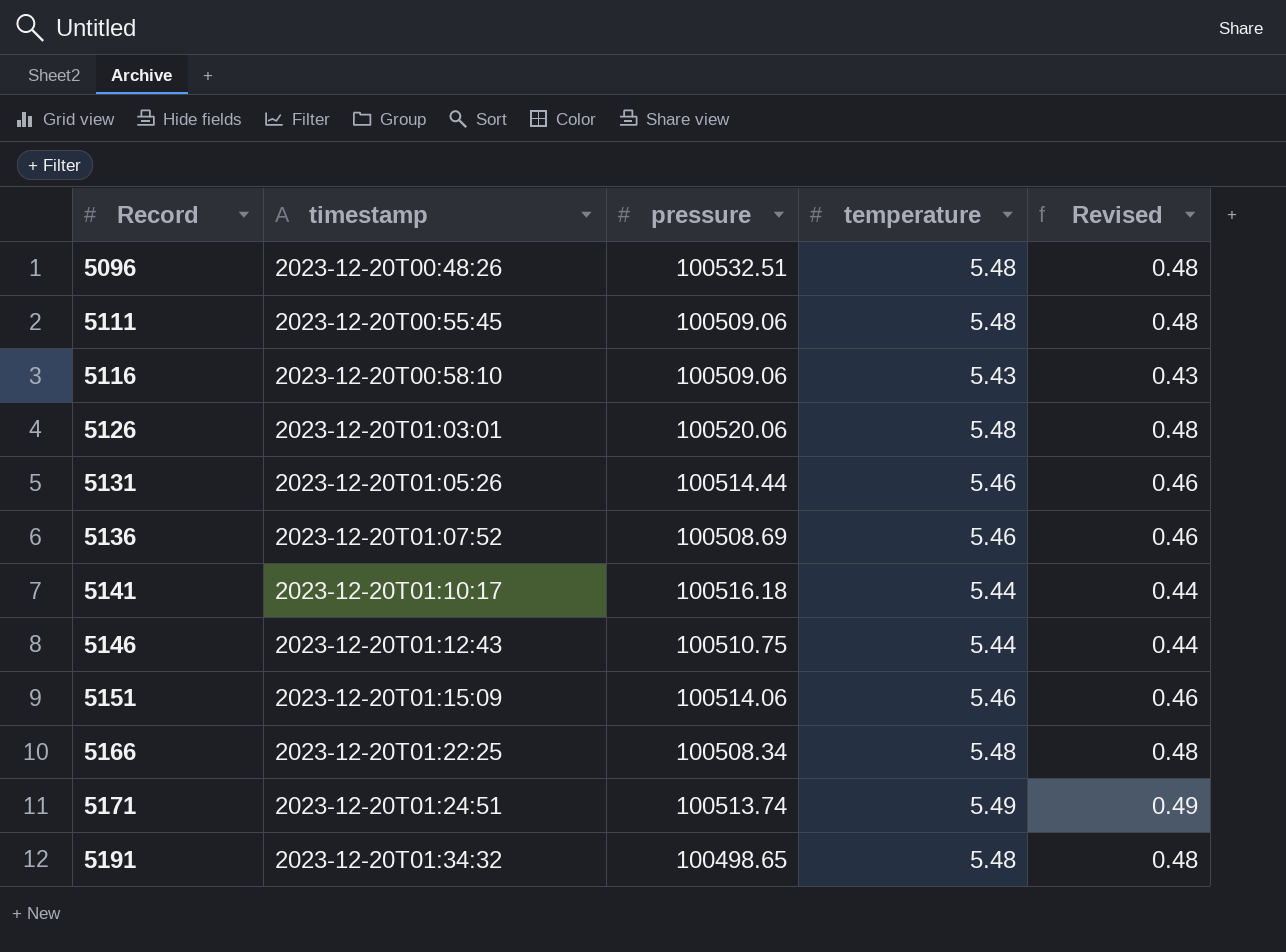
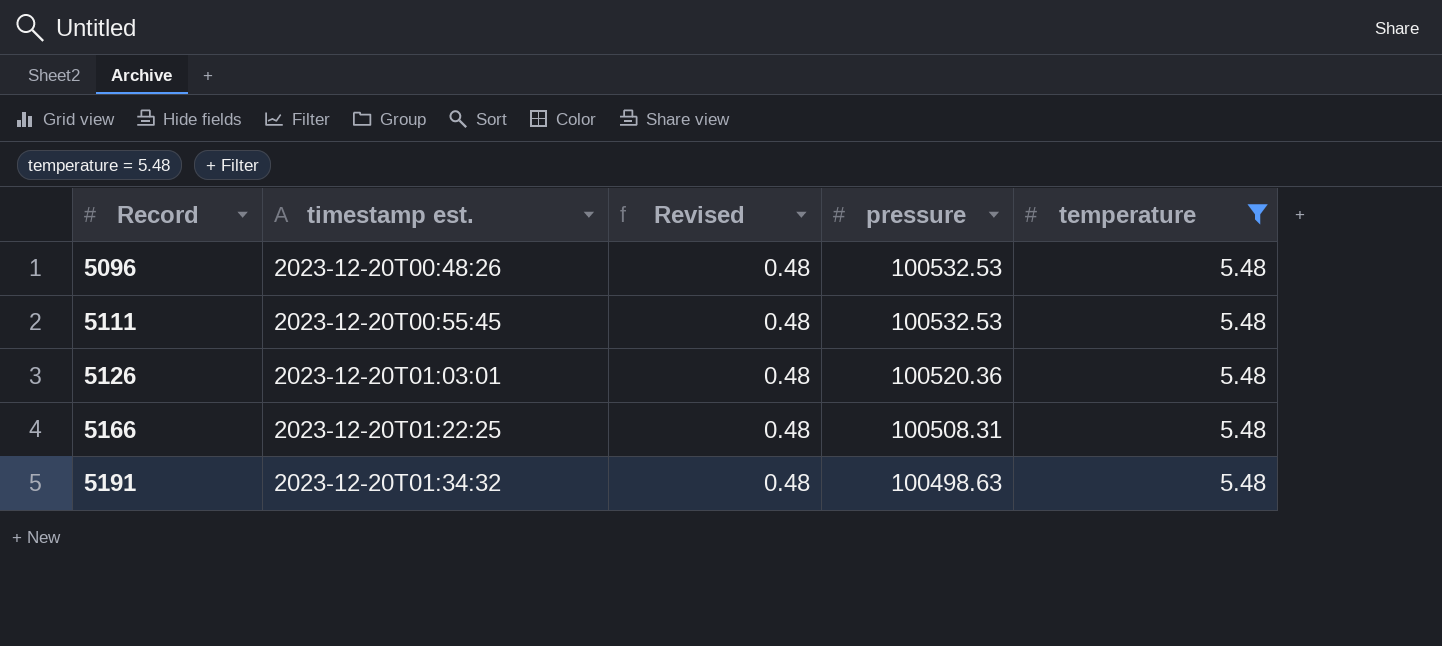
filter: none -> temperature = 5.48
column name: timestamp -> timestamp est.
column Revised | position: 5 -> 3
5096 | pressure: 100532.51 -> 100532.53
5111 | pressure: 100509.06 -> 100532.53
5126 | pressure: 100520.06 -> 100520.36
5166 | pressure: 100508.34 -> 100508.31
5191 | pressure: 100498.65 -> 100498.63

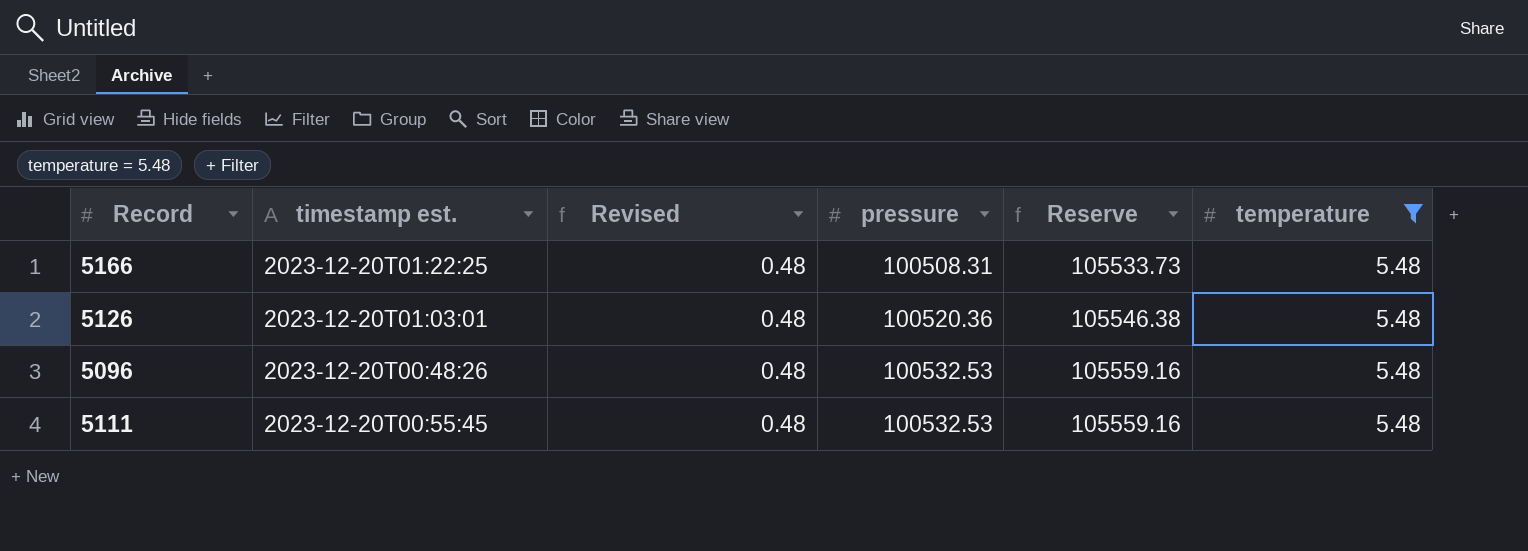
row order: Record ascending -> pressure ascending
column Reserve | formula: none -> [pressure] * 1.05
row 5191: 2023-12-20T01:34:32 | 0.48 | 100498.63 | 5.48 -> none

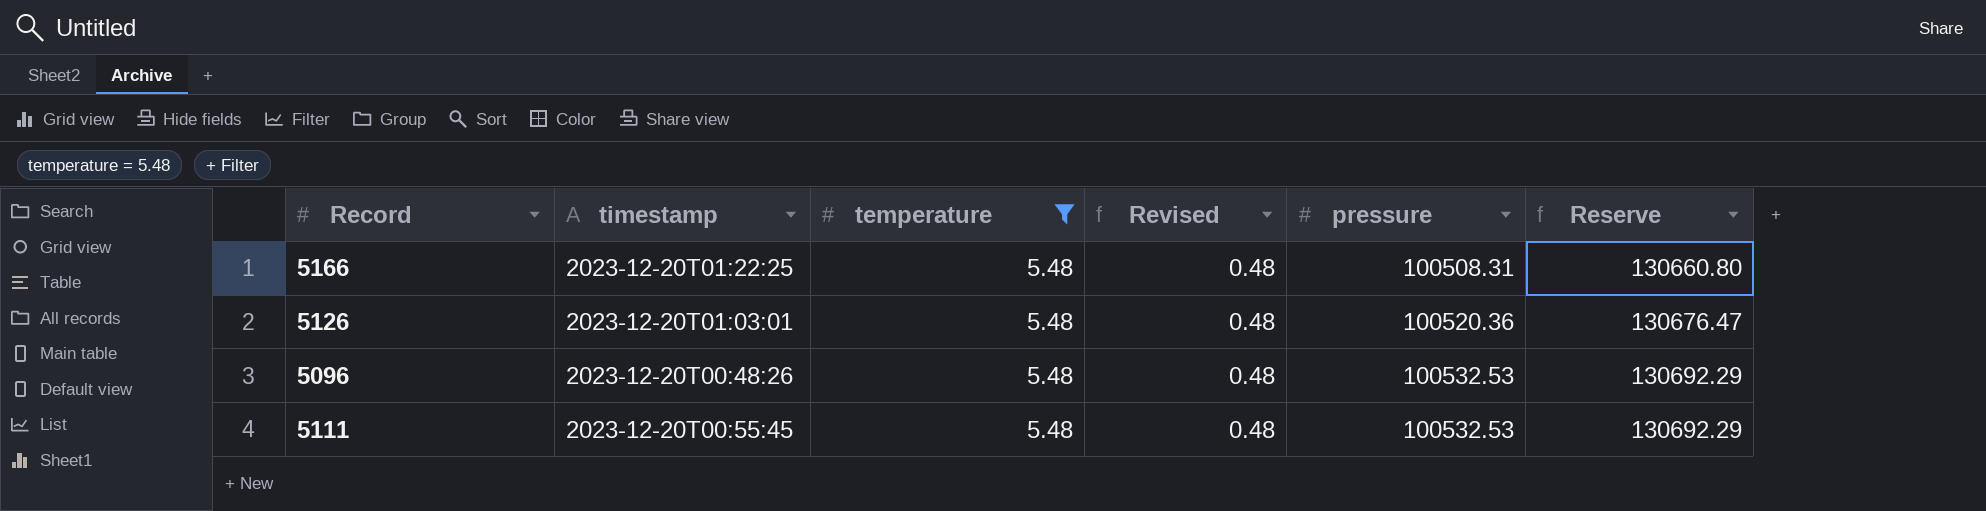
column name: timestamp est. -> timestamp
column temperature | position: 6 -> 3
column Reserve | formula: [pressure] * 1.05 -> [pressure] * 1.3

